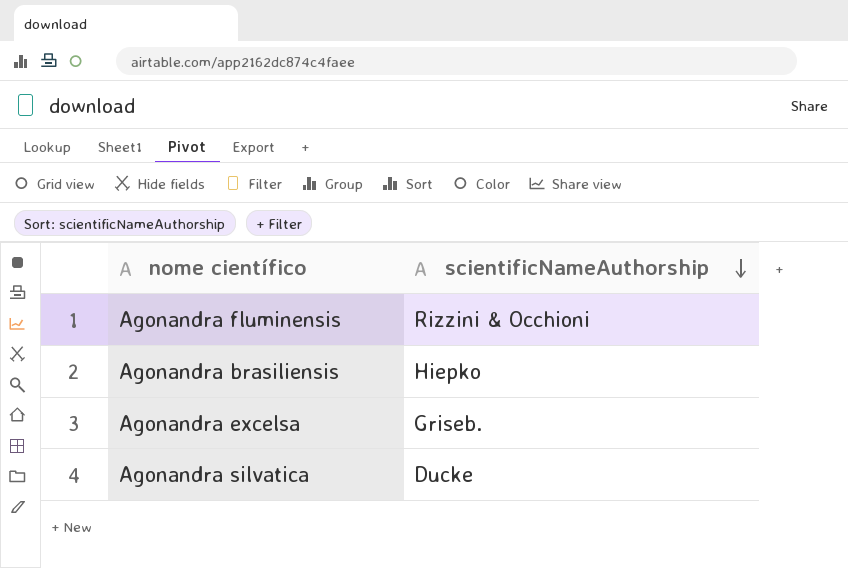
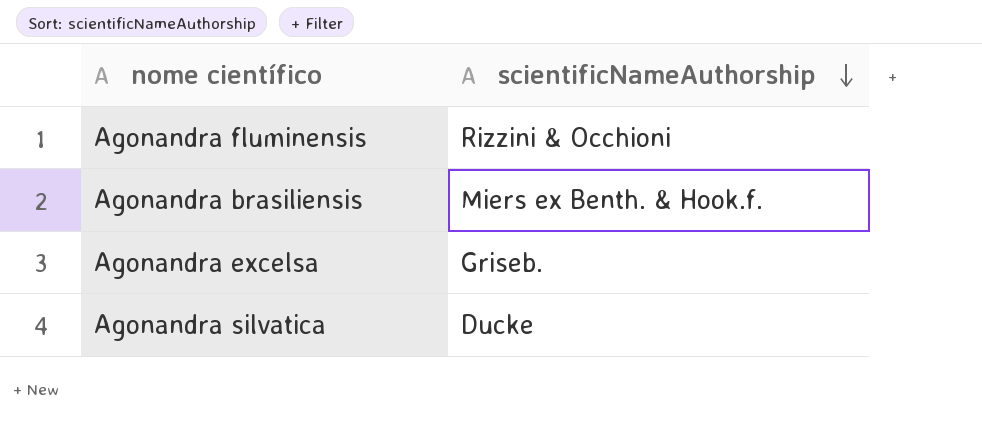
Agonandra brasiliensis | scientificNameAuthorship: Hiepko -> Miers ex Benth. & Hook.f.

